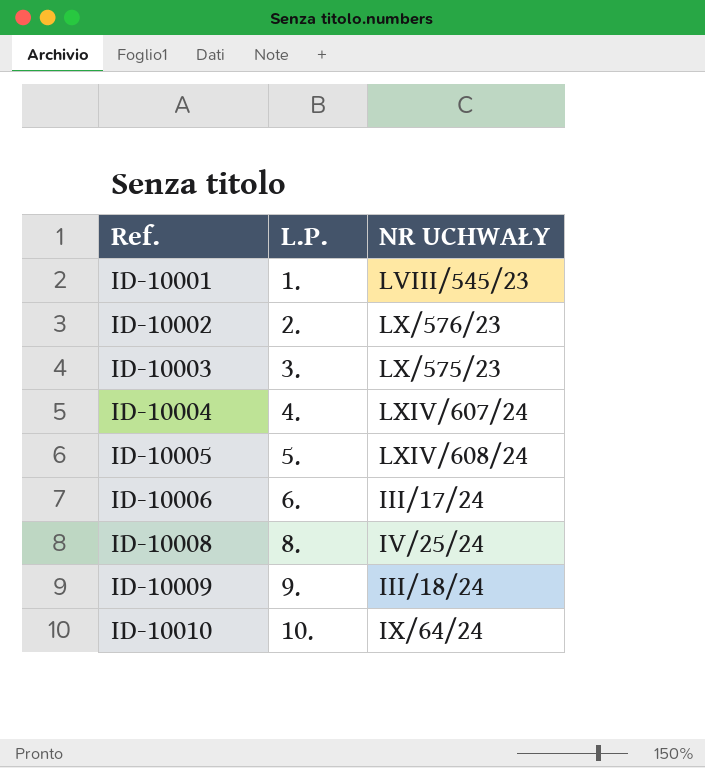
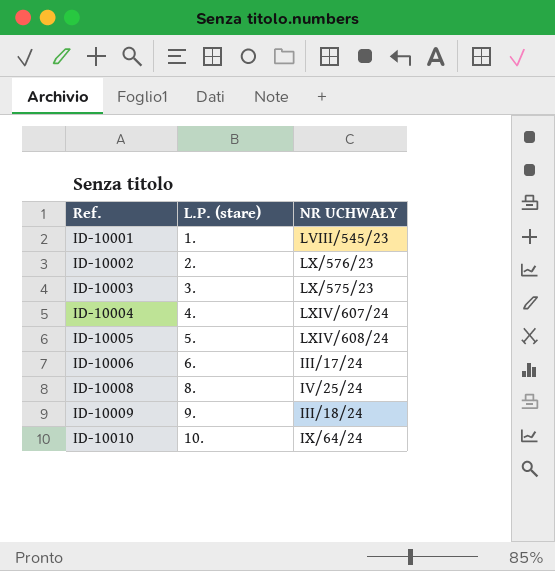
column name: L.P. -> L.P. (stare)

